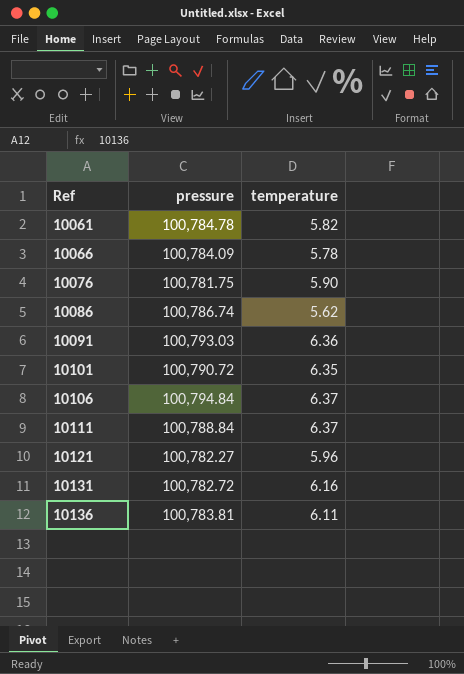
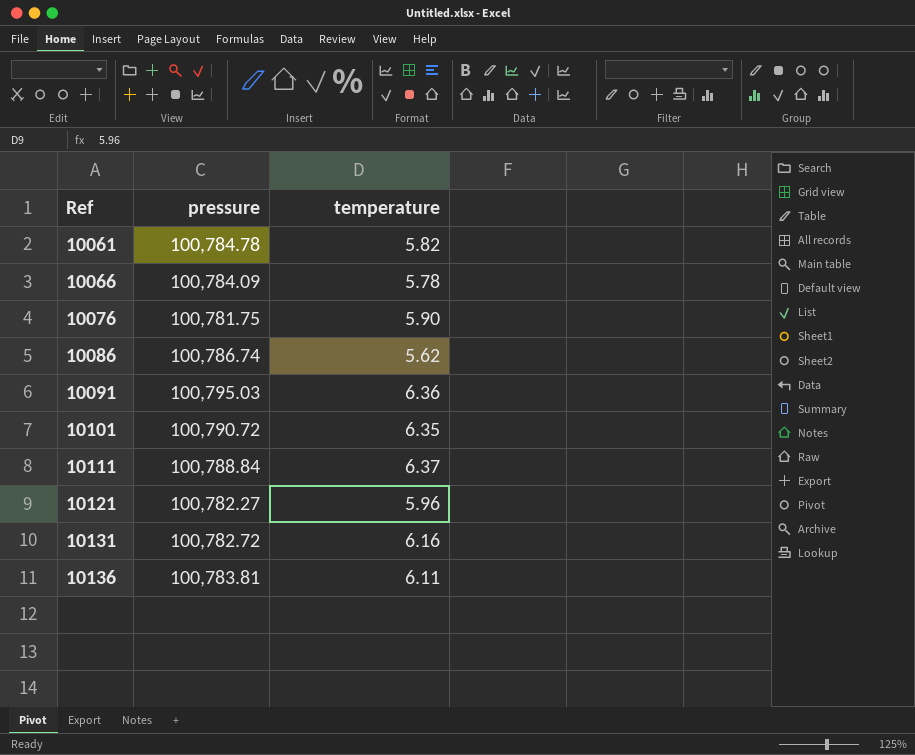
row 10106: 100,794.84 | 6.37 -> none
10091 | pressure: 100,793.03 -> 100,795.03

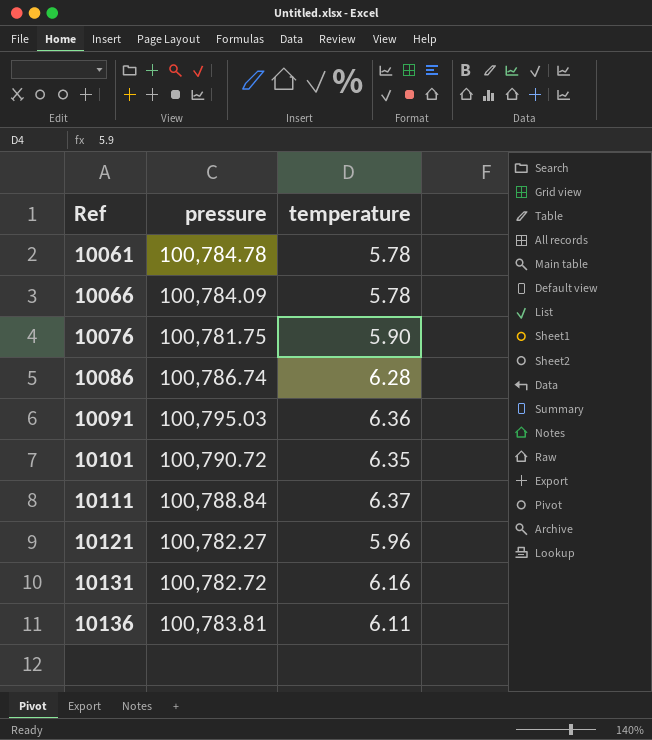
10061 | temperature: 5.82 -> 5.78
10086 | temperature: 5.62 -> 6.28

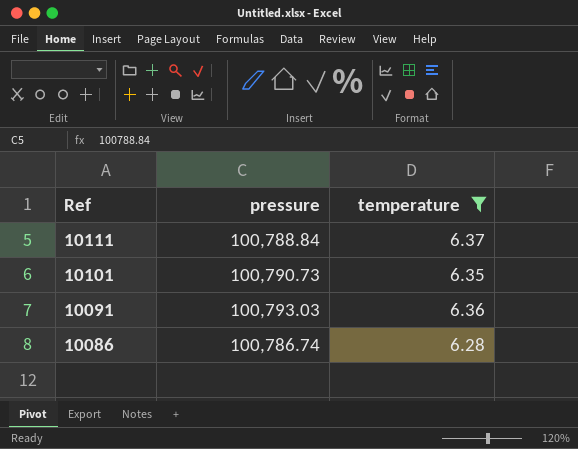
filter: none -> temperature >= 6.28
row order: Ref ascending -> Ref descending
10101 | pressure: 100,790.72 -> 100,790.73
10091 | pressure: 100,795.03 -> 100,793.03

